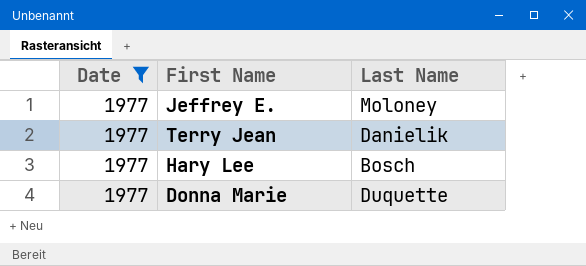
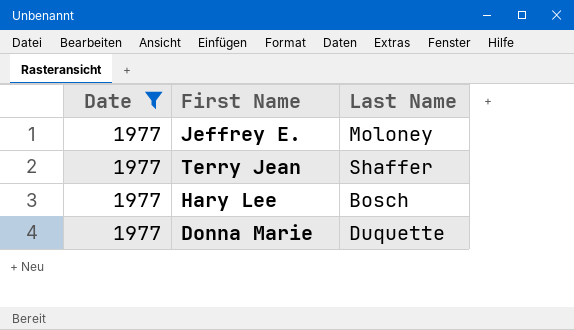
Terry Jean | Last Name: Danielik -> Shaffer

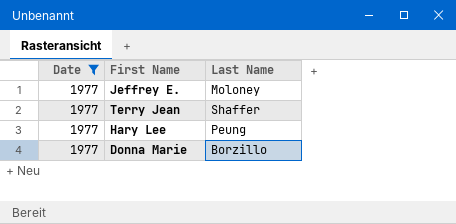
Hary Lee | Last Name: Bosch -> Peung
Donna Marie | Last Name: Duquette -> Borzillo

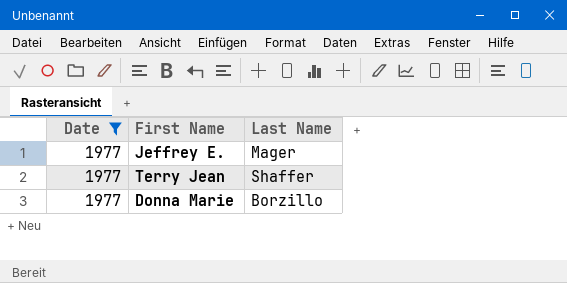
row Hary Lee: 1977 | Peung -> none
Jeffrey E. | Last Name: Moloney -> Mager

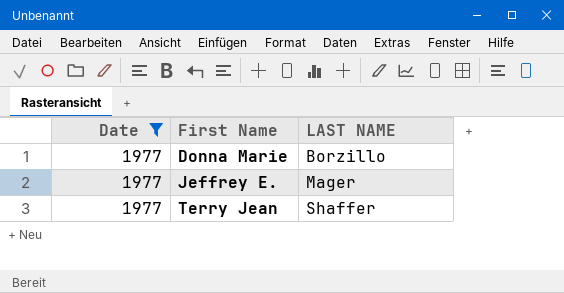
row order: none -> First Name ascending
column name: Last Name -> LAST NAME

